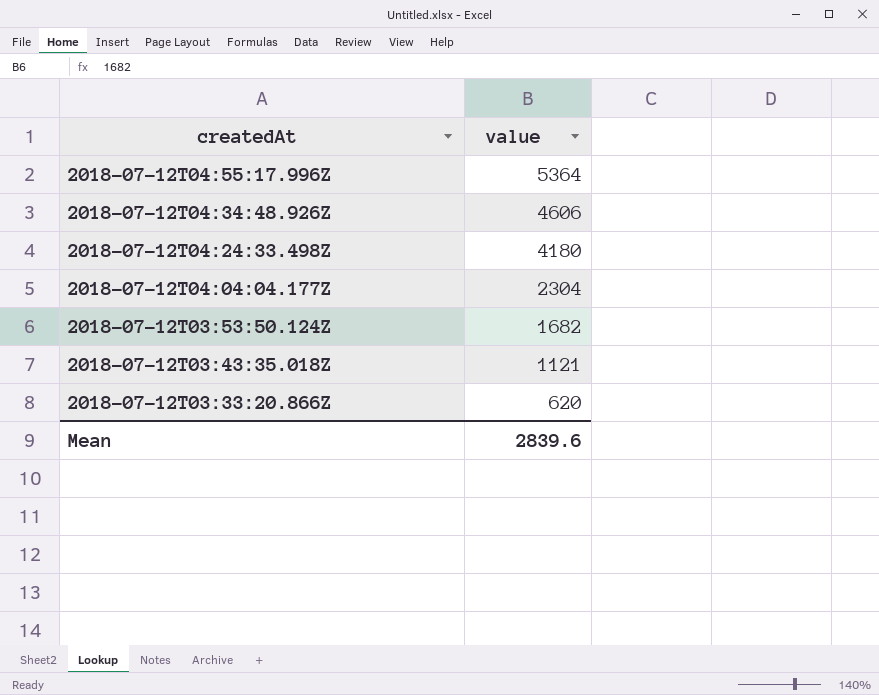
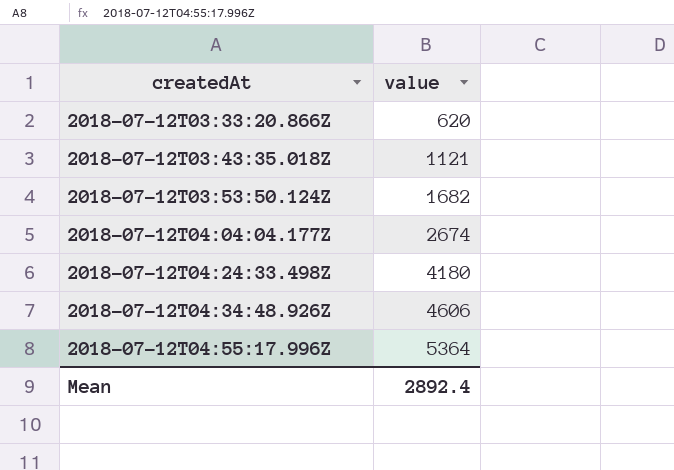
row order: createdAt descending -> createdAt ascending
2018-07-12T04:04:04.177Z | value: 2304 -> 2674
Mean | value: 2839.6 -> 2892.4

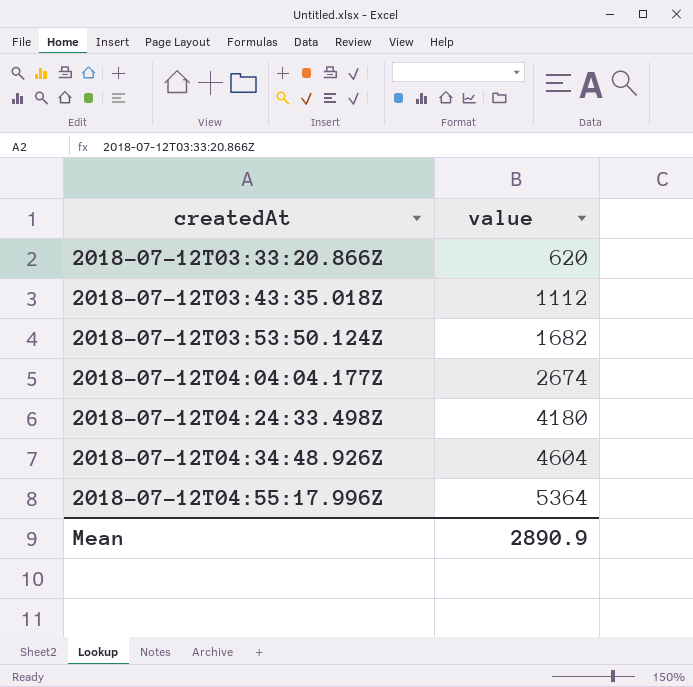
2018-07-12T03:43:35.018Z | value: 1121 -> 1112
2018-07-12T04:34:48.926Z | value: 4606 -> 4604
Mean | value: 2892.4 -> 2890.9

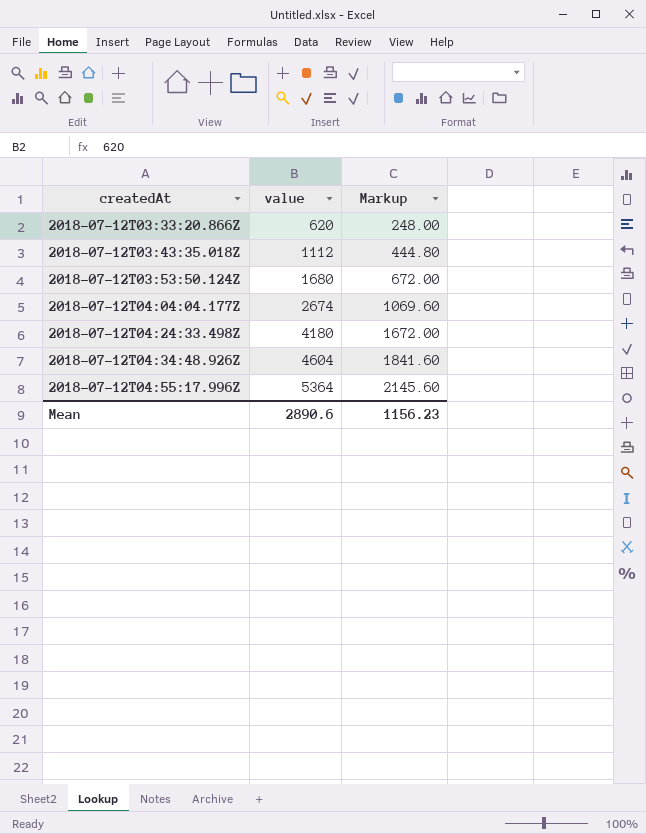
column Markup | formula: none -> [value] * 0.4
2018-07-12T03:53:50.124Z | value: 1682 -> 1680
Mean | value: 2890.9 -> 2890.6

